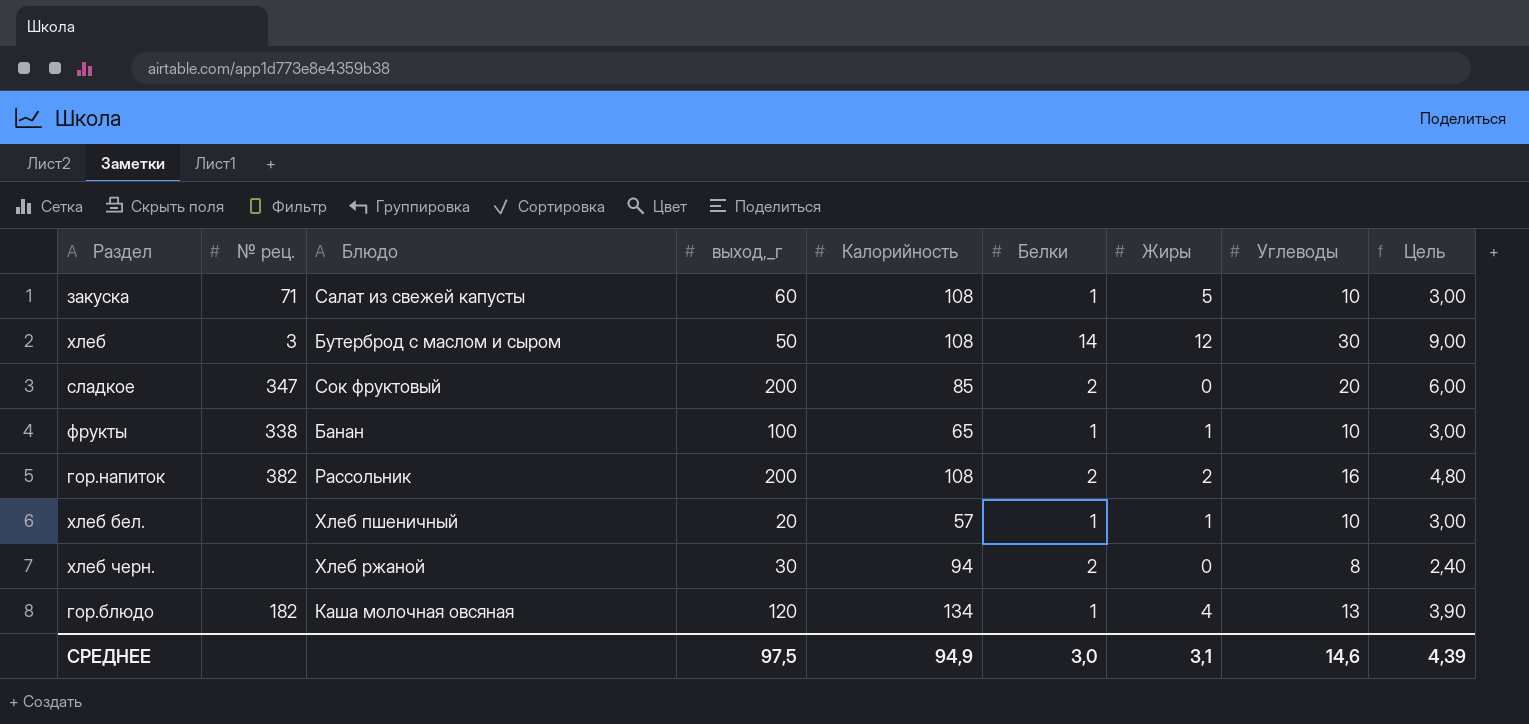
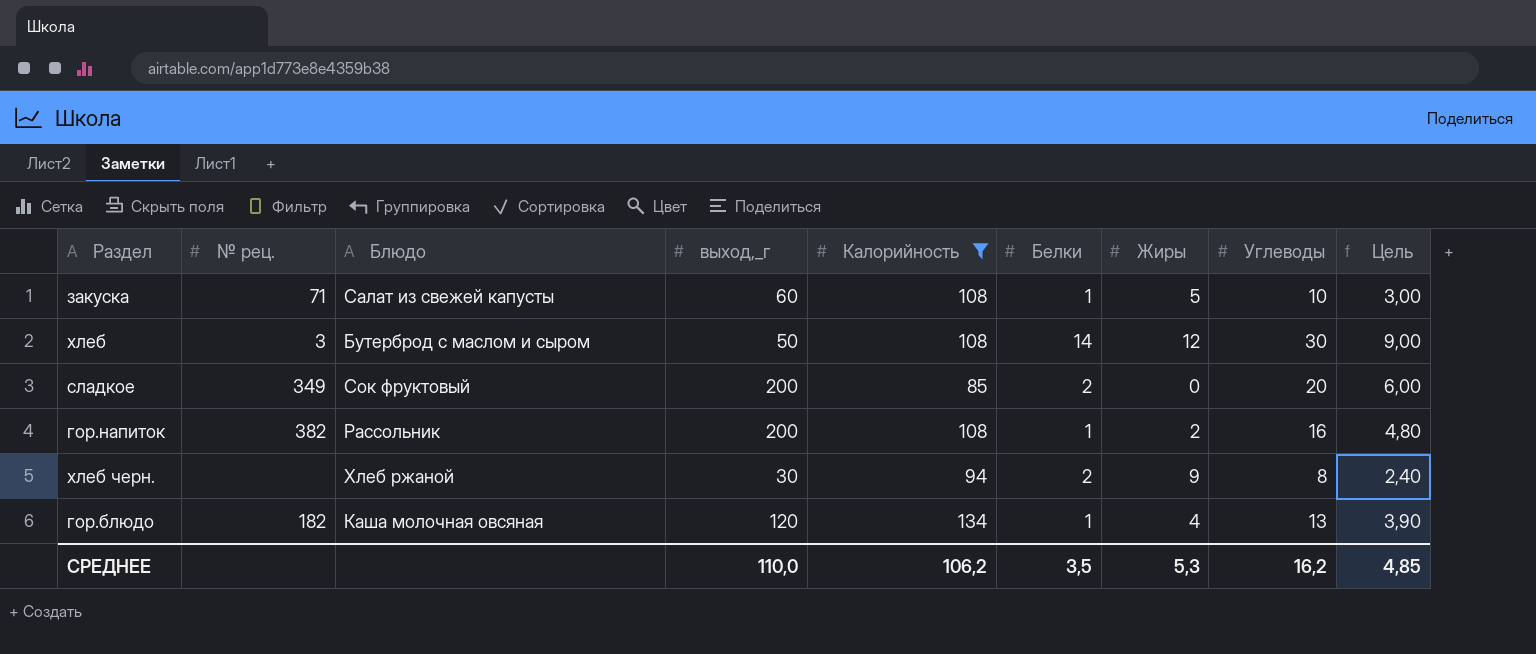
filter: none -> Калорийность >= 85
сладкое | № рец.: 347 -> 349
гор.напиток | Белки: 2 -> 1
хлеб черн. | Жиры: 0 -> 9
СРЕДНЕЕ | выход,_г: 97,5 -> 110,0
СРЕДНЕЕ | Калорийность: 94,9 -> 106,2
СРЕДНЕЕ | Белки: 3,0 -> 3,5
СРЕДНЕЕ | Жиры: 3,1 -> 5,3
СРЕДНЕЕ | Углеводы: 14,6 -> 16,2
СРЕДНЕЕ | Цель: 4,39 -> 4,85

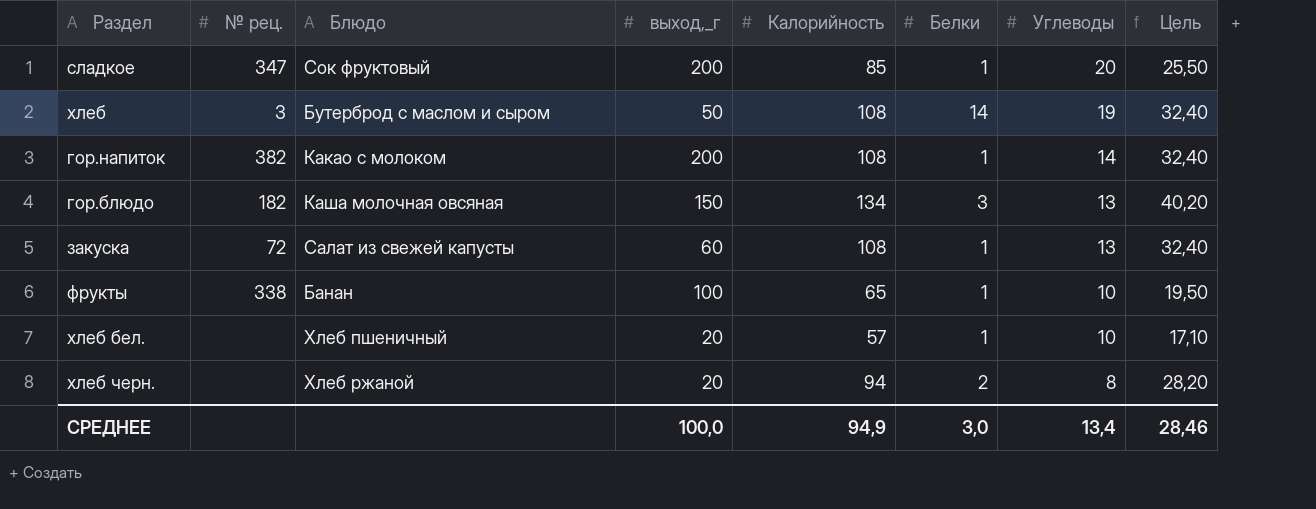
filter: Калорийность >= 85 -> none
row order: none -> Углеводы descending
column Жиры | position: 7 -> none
column Цель | formula: [Углеводы] * 0,3 -> [Калорийность] * 0,3
сладкое | № рец.: 349 -> 347
сладкое | Белки: 2 -> 1
хлеб | Углеводы: 30 -> 19
гор.напиток | Блюдо: Рассольник -> Какао с молоком
гор.напиток | Углеводы: 16 -> 14
гор.блюдо | выход,_г: 120 -> 150
гор.блюдо | Белки: 1 -> 3
закуска | № рец.: 71 -> 72
закуска | Углеводы: 10 -> 13
хлеб черн. | выход,_г: 30 -> 20
СРЕДНЕЕ | выход,_г: 110,0 -> 100,0
СРЕДНЕЕ | Калорийность: 106,2 -> 94,9
СРЕДНЕЕ | Белки: 3,5 -> 3,0
СРЕДНЕЕ | Углеводы: 16,2 -> 13,4
СРЕДНЕЕ | Цель: 4,85 -> 28,46

